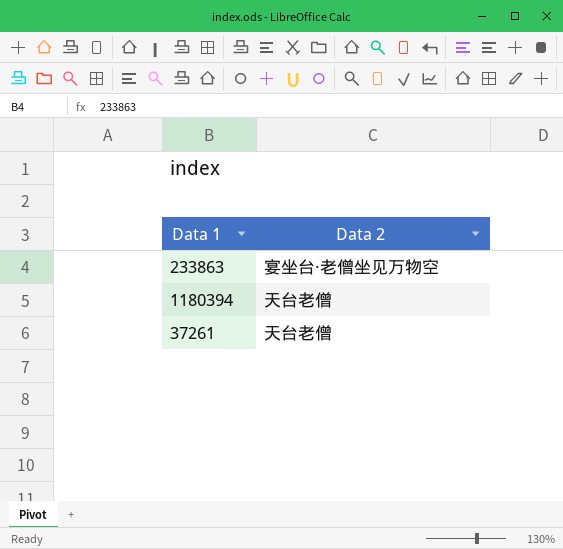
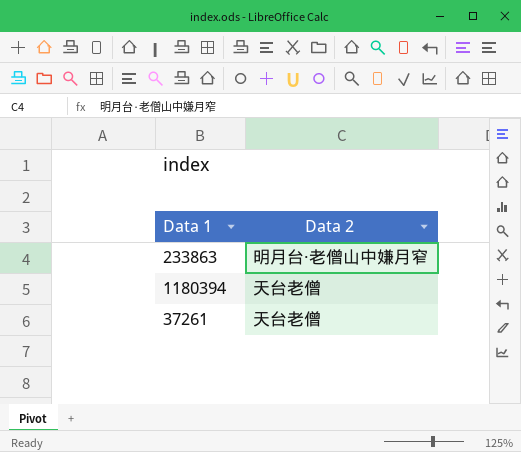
233863 | Data 2: 宴坐台·老僧坐见万物空 -> 明月台·老僧山中嫌月窄

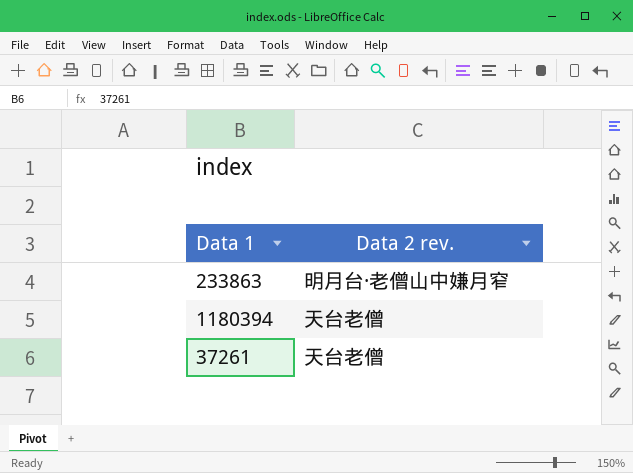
column name: Data 2 -> Data 2 rev.

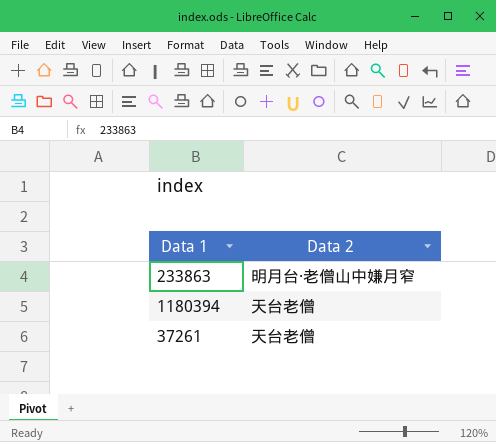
column name: Data 2 rev. -> Data 2

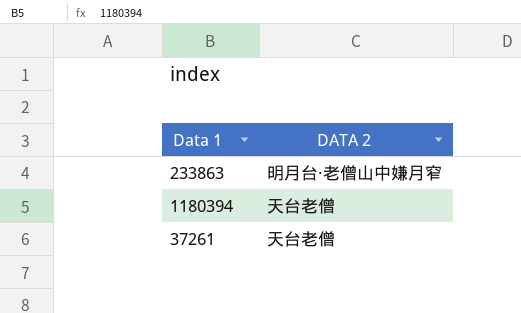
column name: Data 2 -> DATA 2

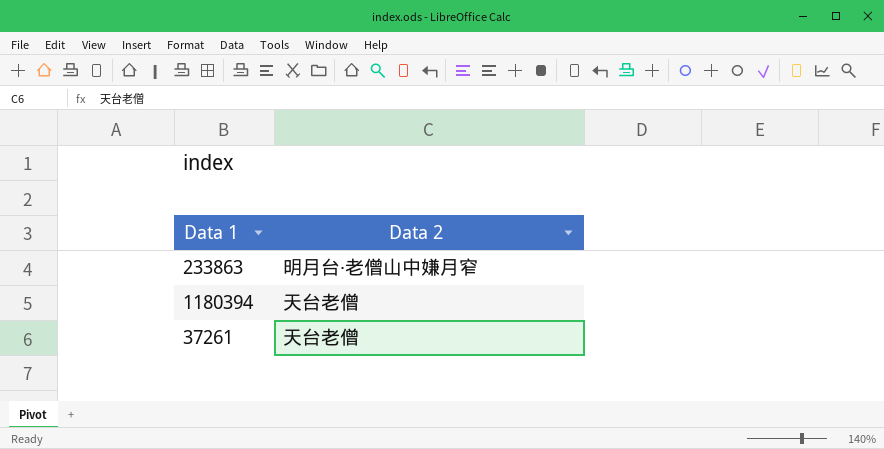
column name: DATA 2 -> Data 2

